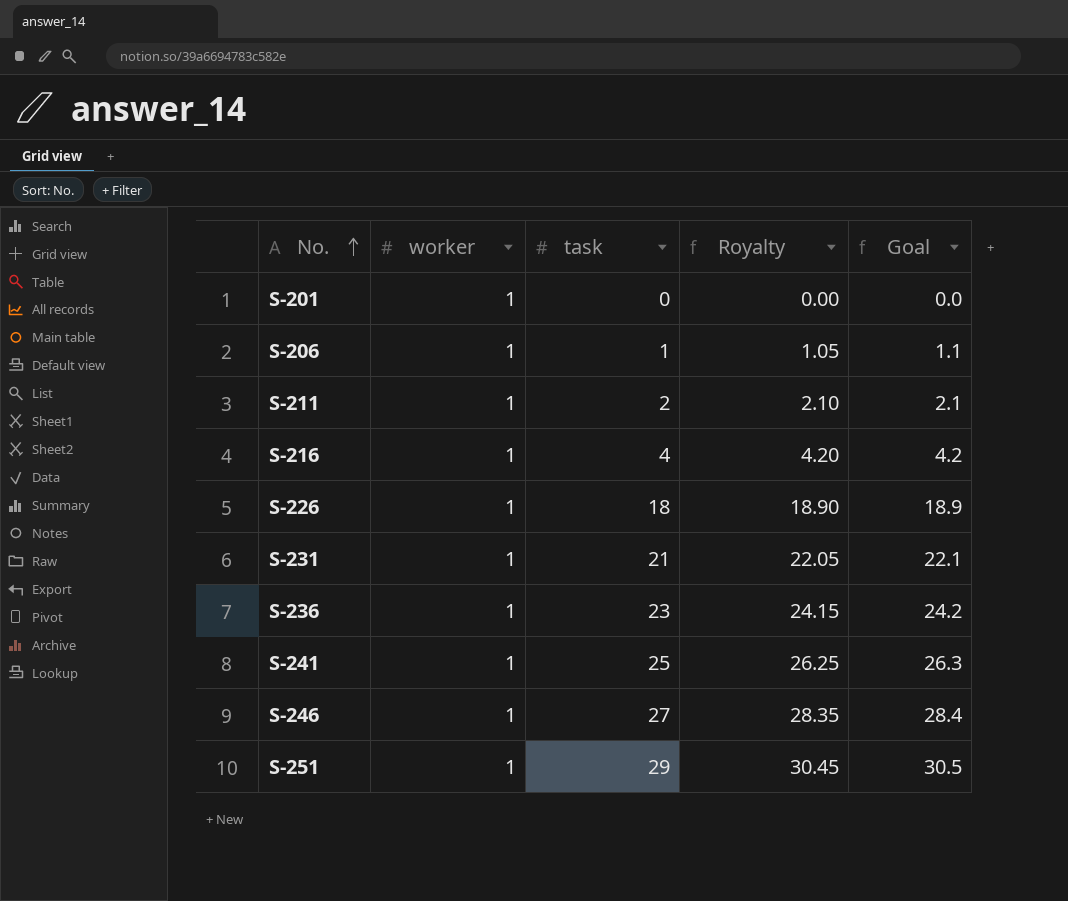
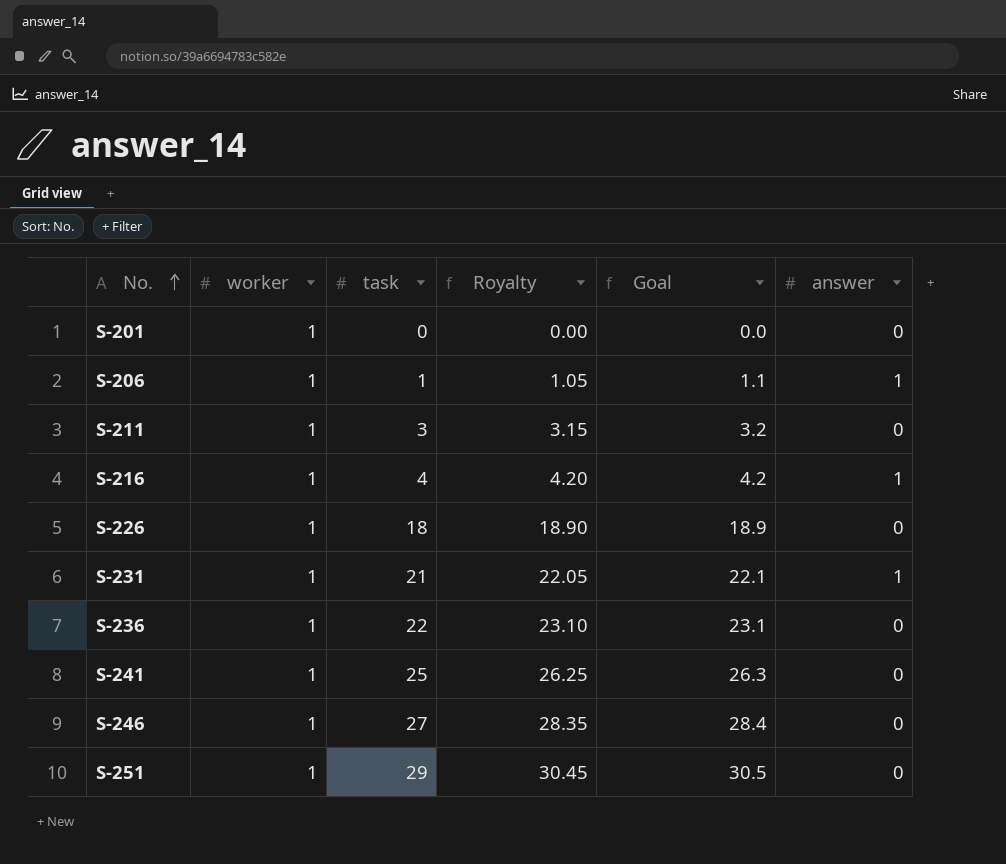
column answer | position: none -> 6
S-211 | task: 2 -> 3
S-211 | Royalty: 2.10 -> 3.15
S-211 | Goal: 2.1 -> 3.2
S-236 | task: 23 -> 22
S-236 | Royalty: 24.15 -> 23.10
S-236 | Goal: 24.2 -> 23.1

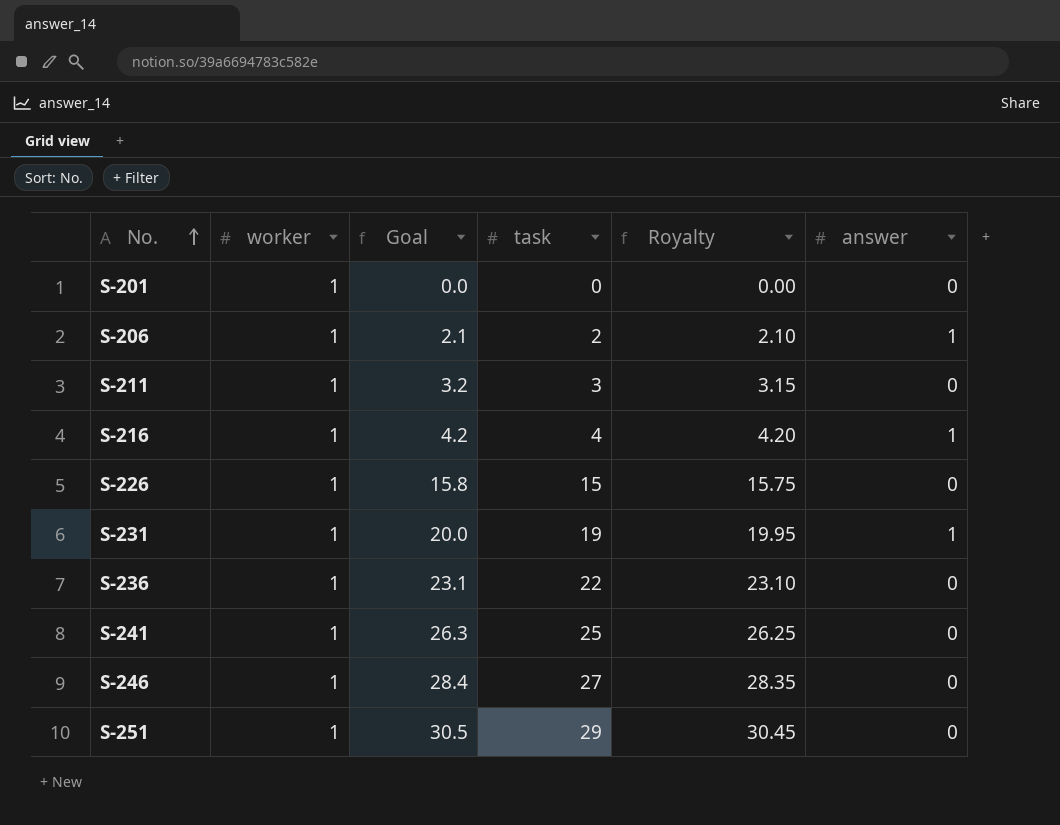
column Goal | position: 5 -> 3
S-206 | Goal: 1.1 -> 2.1
S-206 | task: 1 -> 2
S-206 | Royalty: 1.05 -> 2.10
S-226 | Goal: 18.9 -> 15.8
S-226 | task: 18 -> 15
S-226 | Royalty: 18.90 -> 15.75
S-231 | Goal: 22.1 -> 20.0
S-231 | task: 21 -> 19
S-231 | Royalty: 22.05 -> 19.95

